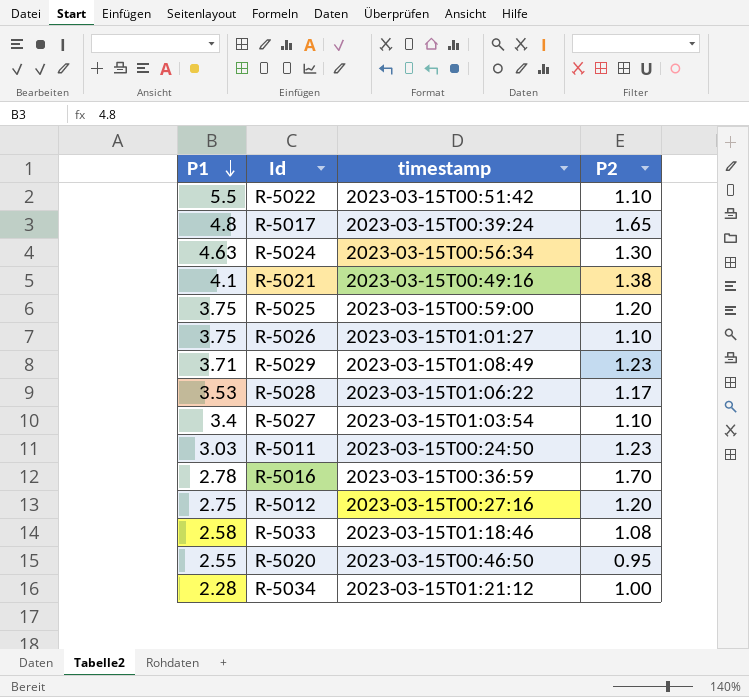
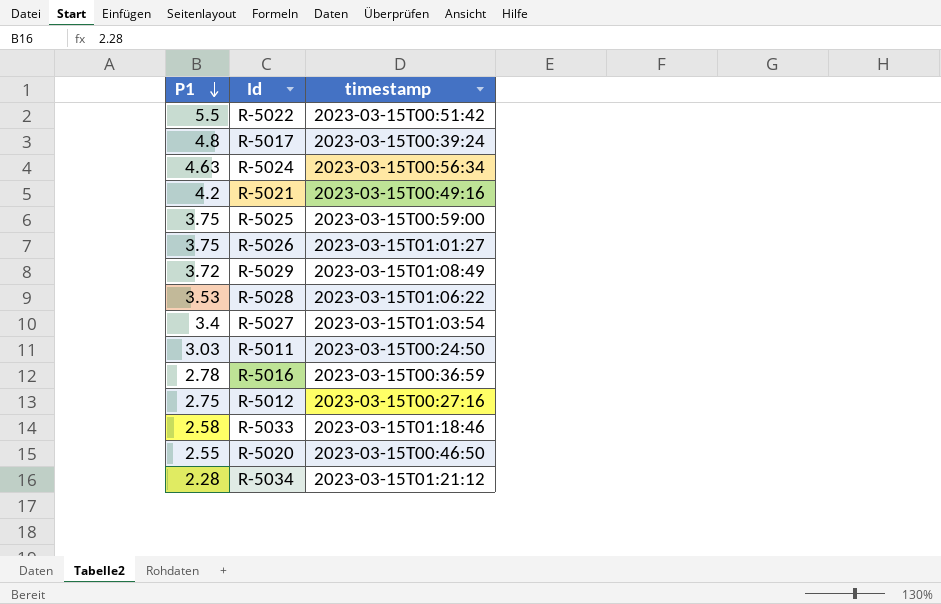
column P2 | position: 4 -> none
R-5021 | P1: 4.1 -> 4.2
R-5029 | P1: 3.71 -> 3.72

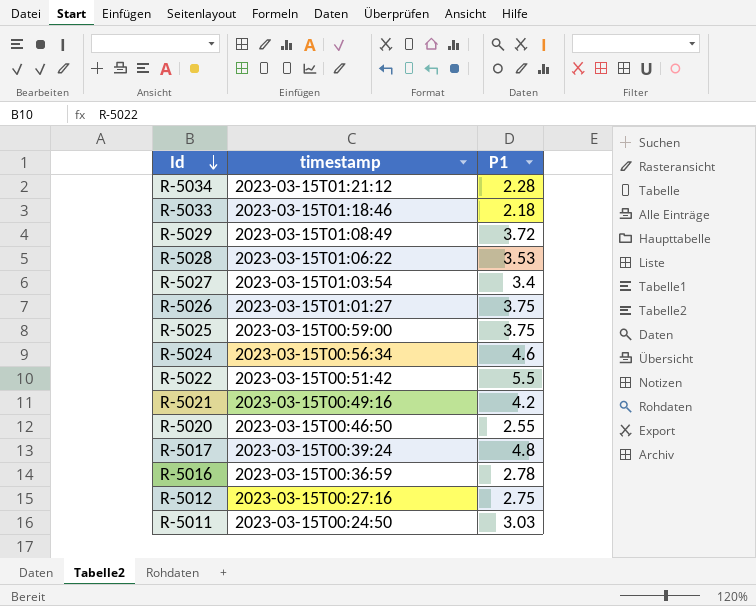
row order: P1 descending -> Id descending
column P1 | position: 1 -> 3
R-5033 | P1: 2.58 -> 2.18
R-5024 | P1: 4.63 -> 4.6

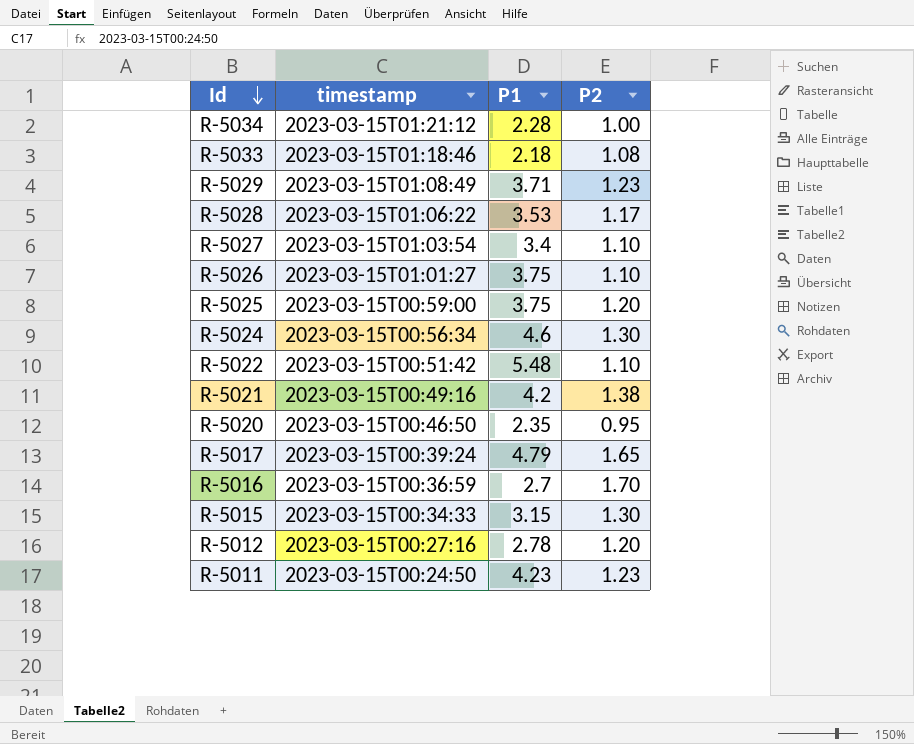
column P2 | position: none -> 4
R-5029 | P1: 3.72 -> 3.71
R-5022 | P1: 5.5 -> 5.48
R-5020 | P1: 2.55 -> 2.35
R-5017 | P1: 4.8 -> 4.79
R-5016 | P1: 2.78 -> 2.7
row R-5015: none -> 2023-03-15T00:34:33 | 3.15 | 1.30
R-5012 | P1: 2.75 -> 2.78
R-5011 | P1: 3.03 -> 4.23

